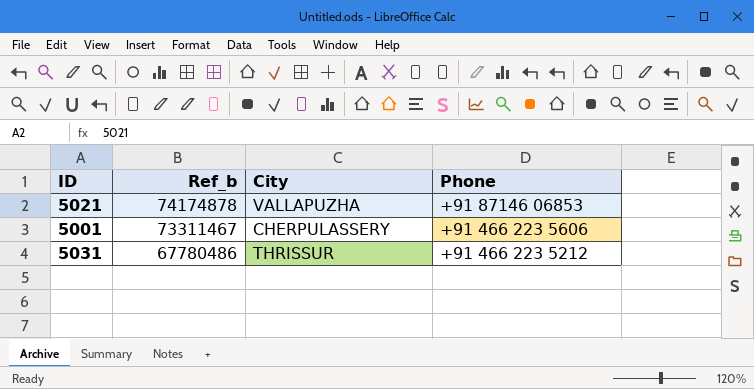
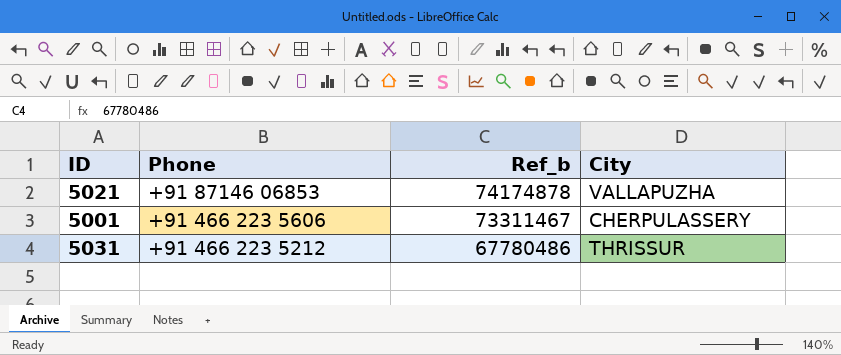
column Phone | position: 4 -> 2

